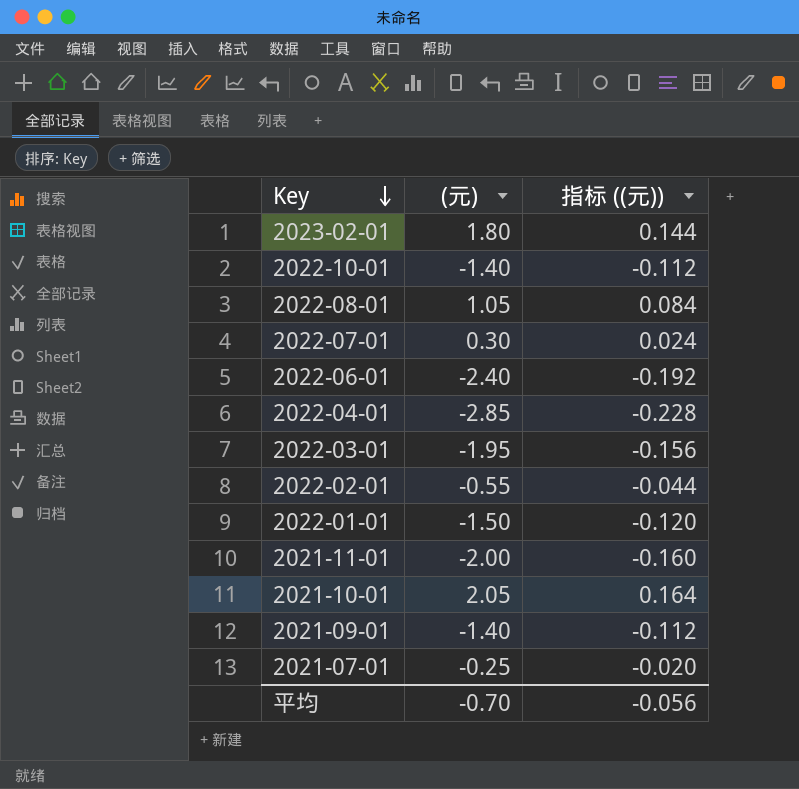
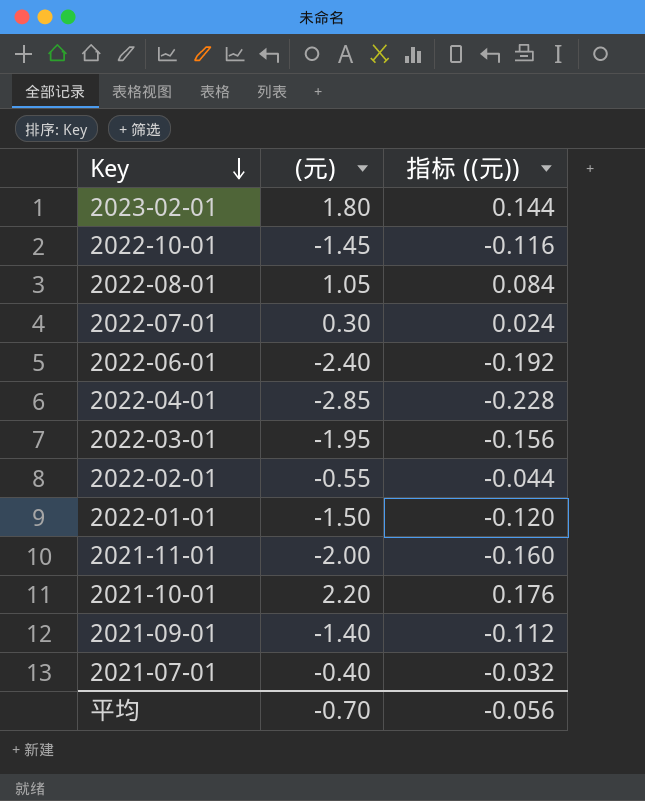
2022-10-01 | (元): -1.40 -> -1.45
2022-10-01 | 指标 ((元)): -0.112 -> -0.116
2021-10-01 | (元): 2.05 -> 2.20
2021-10-01 | 指标 ((元)): 0.164 -> 0.176
2021-07-01 | (元): -0.25 -> -0.40
2021-07-01 | 指标 ((元)): -0.020 -> -0.032

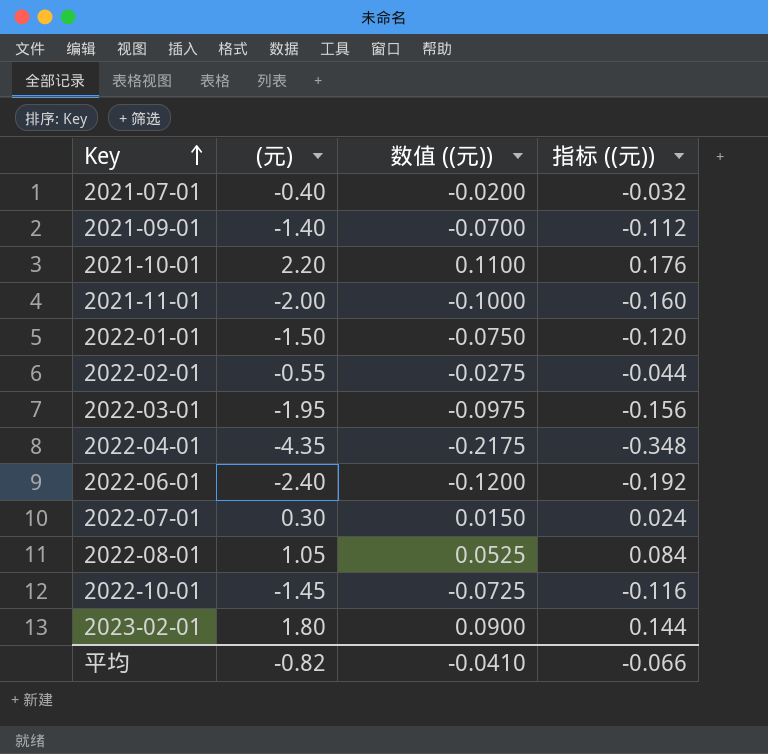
row order: Key descending -> Key ascending
column 数值 ((元)) | formula: none -> [(元)] * 0.05
2022-04-01 | (元): -2.85 -> -4.35
2022-04-01 | 指标 ((元)): -0.228 -> -0.348
平均 | (元): -0.70 -> -0.82
平均 | 指标 ((元)): -0.056 -> -0.066

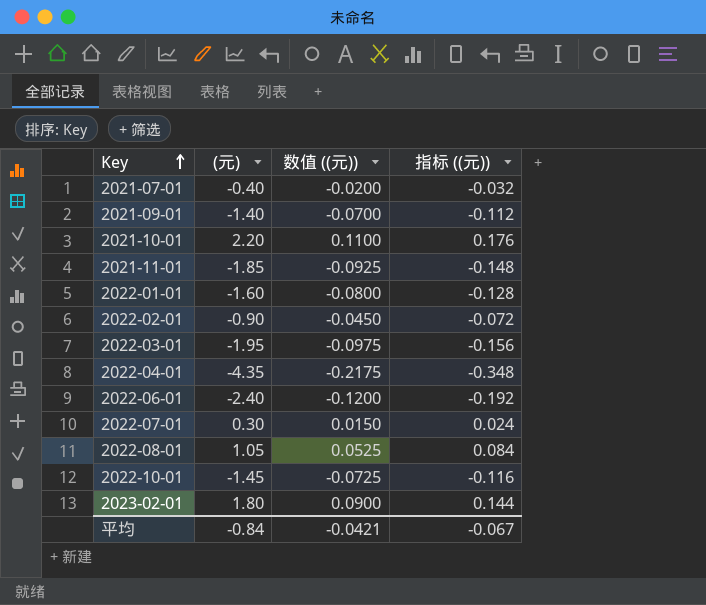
2021-11-01 | (元): -2.00 -> -1.85
2021-11-01 | 数值 ((元)): -0.1000 -> -0.0925
2021-11-01 | 指标 ((元)): -0.160 -> -0.148
2022-01-01 | (元): -1.50 -> -1.60
2022-01-01 | 数值 ((元)): -0.0750 -> -0.0800
2022-01-01 | 指标 ((元)): -0.120 -> -0.128
2022-02-01 | (元): -0.55 -> -0.90
2022-02-01 | 数值 ((元)): -0.0275 -> -0.0450
2022-02-01 | 指标 ((元)): -0.044 -> -0.072
平均 | (元): -0.82 -> -0.84
平均 | 数值 ((元)): -0.0410 -> -0.0421
平均 | 指标 ((元)): -0.066 -> -0.067

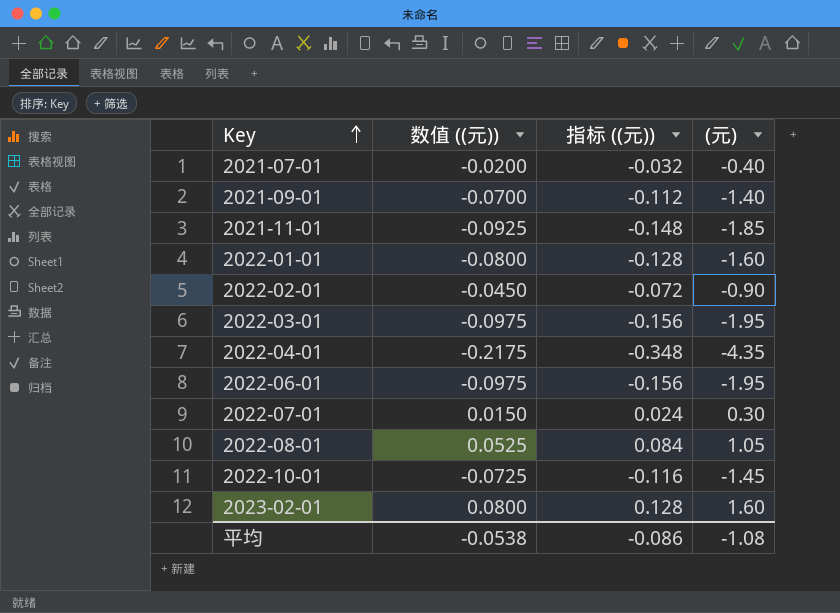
column (元) | position: 2 -> 4
row 2021-10-01: 2.20 | 0.1100 | 0.176 -> none
2022-06-01 | 数值 ((元)): -0.1200 -> -0.0975
2022-06-01 | 指标 ((元)): -0.192 -> -0.156
2022-06-01 | (元): -2.40 -> -1.95
2023-02-01 | 数值 ((元)): 0.0900 -> 0.0800
2023-02-01 | 指标 ((元)): 0.144 -> 0.128
2023-02-01 | (元): 1.80 -> 1.60
平均 | 数值 ((元)): -0.0421 -> -0.0538
平均 | 指标 ((元)): -0.067 -> -0.086
平均 | (元): -0.84 -> -1.08

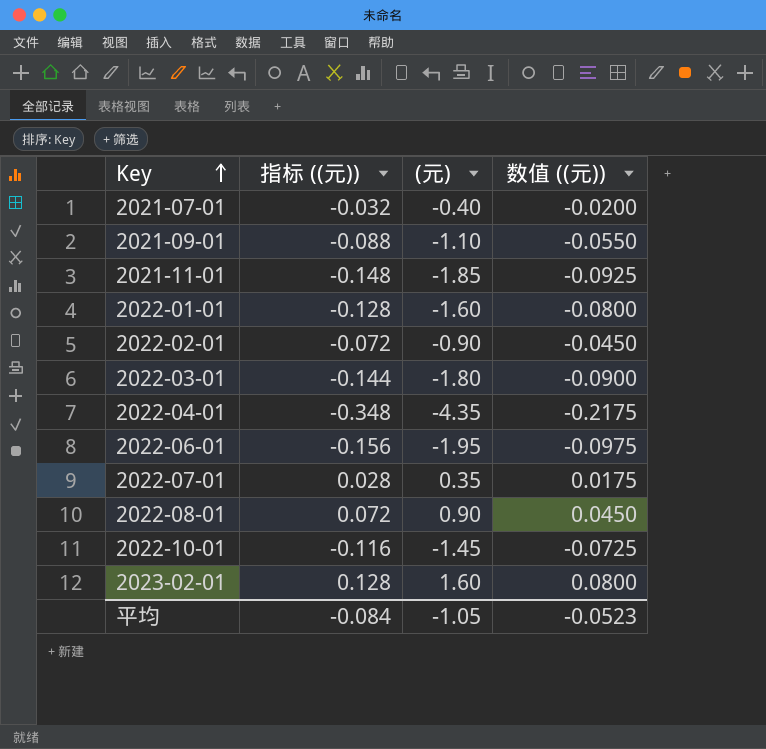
column 数值 ((元)) | position: 2 -> 4
2021-09-01 | 指标 ((元)): -0.112 -> -0.088
2021-09-01 | (元): -1.40 -> -1.10
2021-09-01 | 数值 ((元)): -0.0700 -> -0.0550
2022-03-01 | 指标 ((元)): -0.156 -> -0.144
2022-03-01 | (元): -1.95 -> -1.80
2022-03-01 | 数值 ((元)): -0.0975 -> -0.0900
2022-07-01 | 指标 ((元)): 0.024 -> 0.028
2022-07-01 | (元): 0.30 -> 0.35
2022-07-01 | 数值 ((元)): 0.0150 -> 0.0175
2022-08-01 | 指标 ((元)): 0.084 -> 0.072
2022-08-01 | (元): 1.05 -> 0.90
2022-08-01 | 数值 ((元)): 0.0525 -> 0.0450
平均 | 指标 ((元)): -0.086 -> -0.084
平均 | (元): -1.08 -> -1.05
平均 | 数值 ((元)): -0.0538 -> -0.0523

